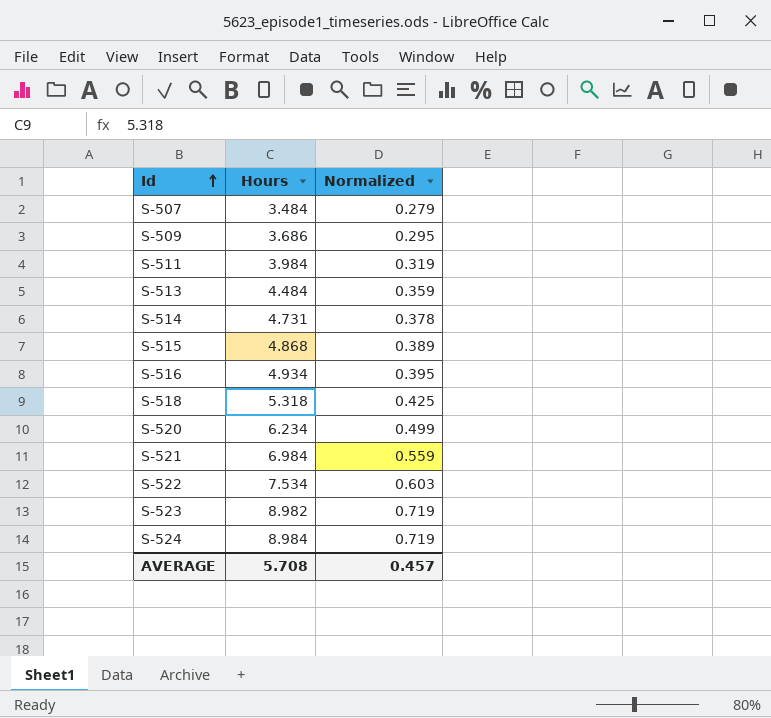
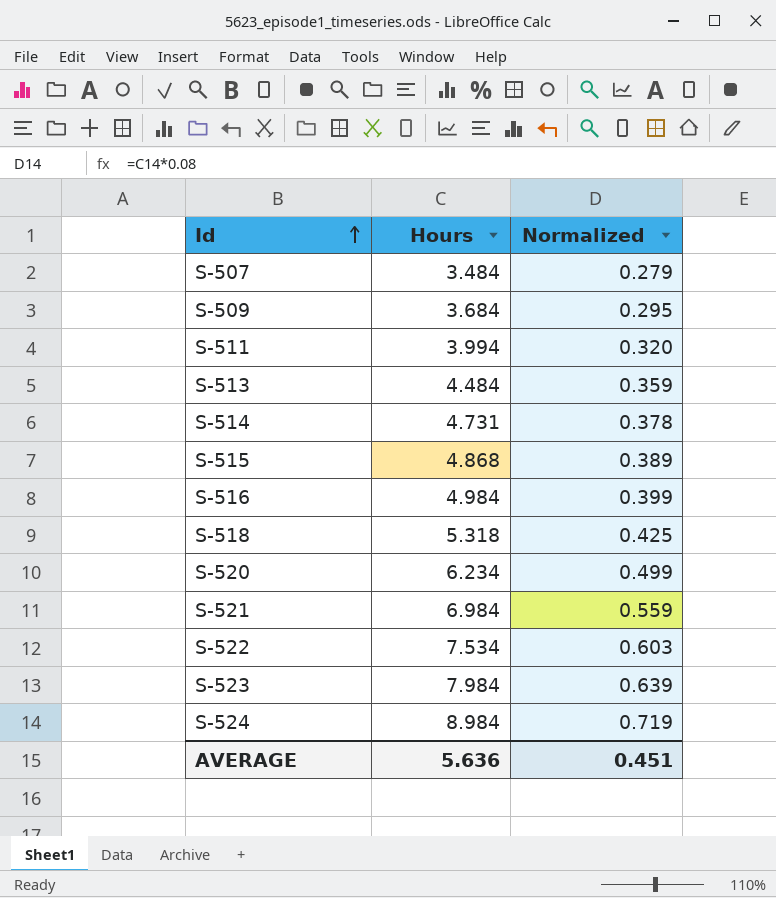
S-509 | Hours: 3.686 -> 3.684
S-511 | Hours: 3.984 -> 3.994
S-511 | Normalized: 0.319 -> 0.320
S-516 | Hours: 4.934 -> 4.984
S-516 | Normalized: 0.395 -> 0.399
S-523 | Hours: 8.982 -> 7.984
S-523 | Normalized: 0.719 -> 0.639
AVERAGE | Hours: 5.708 -> 5.636
AVERAGE | Normalized: 0.457 -> 0.451

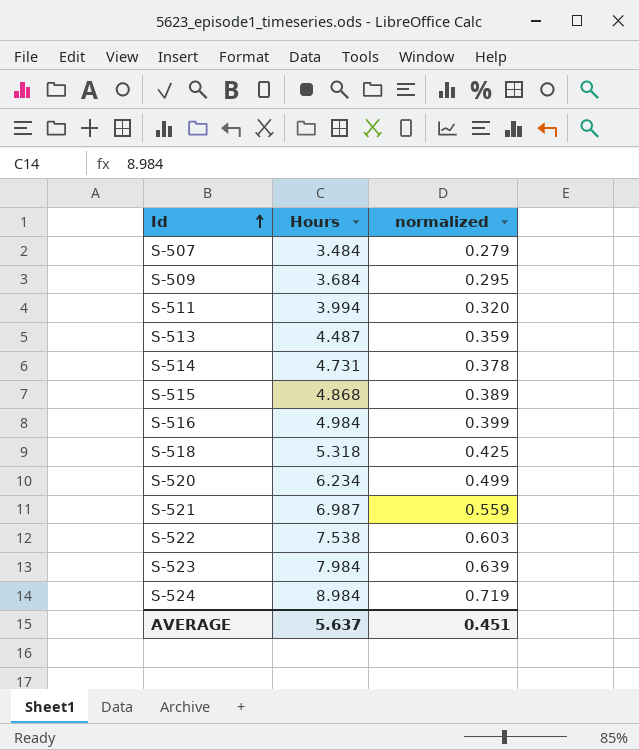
column name: Normalized -> normalized
S-513 | Hours: 4.484 -> 4.487
S-521 | Hours: 6.984 -> 6.987
S-522 | Hours: 7.534 -> 7.538
AVERAGE | Hours: 5.636 -> 5.637

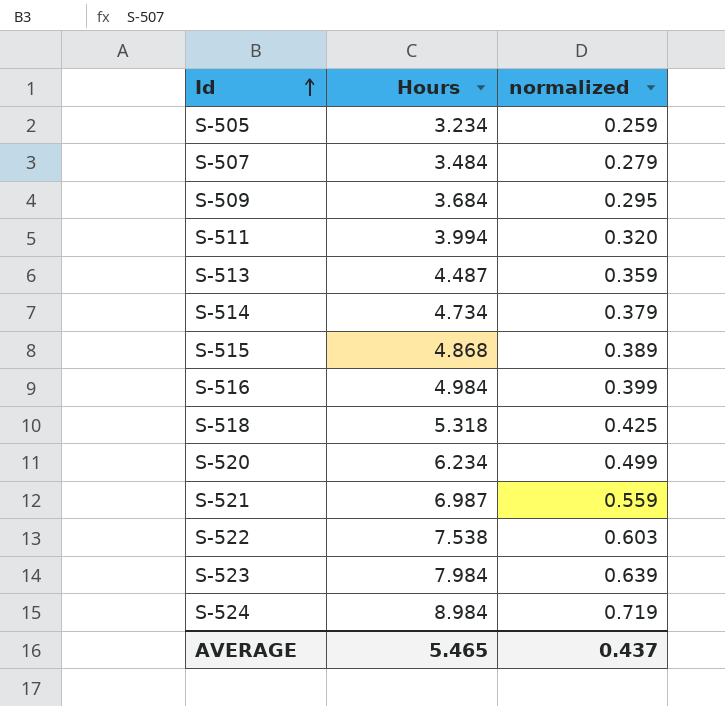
row S-505: none -> 3.234 | 0.259
S-514 | Hours: 4.731 -> 4.734
S-514 | normalized: 0.378 -> 0.379
AVERAGE | Hours: 5.637 -> 5.465
AVERAGE | normalized: 0.451 -> 0.437

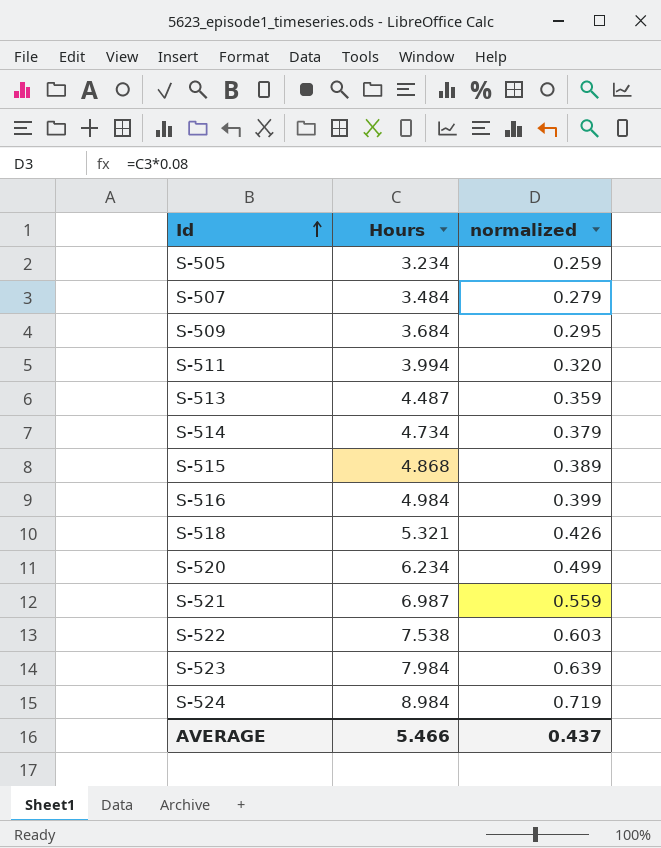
S-518 | Hours: 5.318 -> 5.321
S-518 | normalized: 0.425 -> 0.426
AVERAGE | Hours: 5.465 -> 5.466

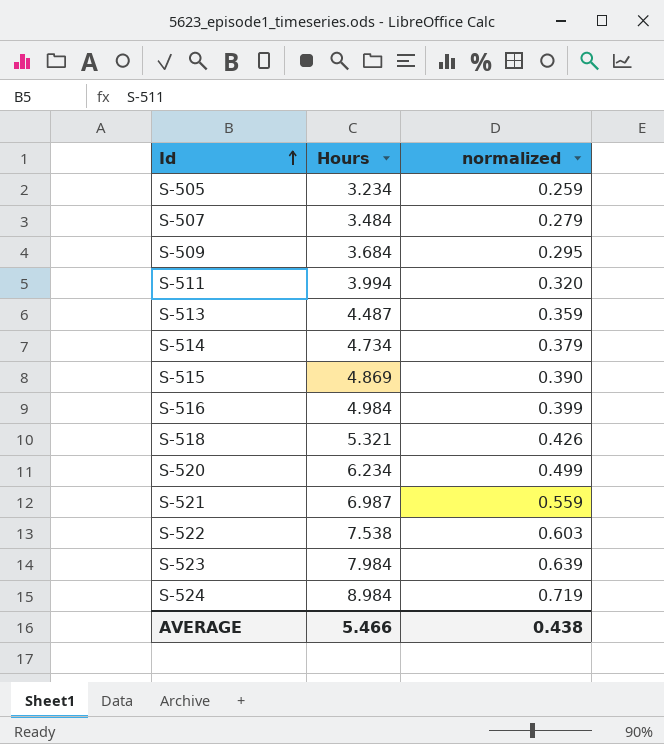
S-515 | Hours: 4.868 -> 4.869
S-515 | normalized: 0.389 -> 0.390
AVERAGE | normalized: 0.437 -> 0.438

